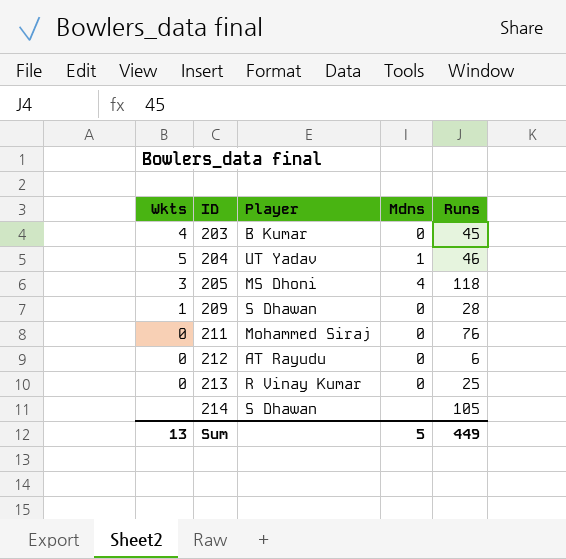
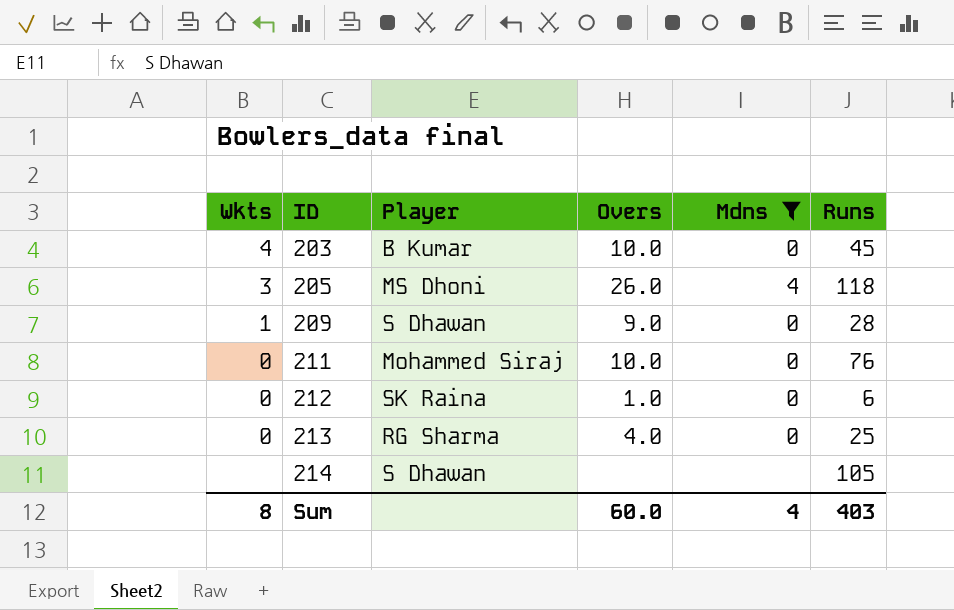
filter: none -> Mdns != 1
column Overs | position: none -> 4
212 | Player: AT Rayudu -> SK Raina
213 | Player: R Vinay Kumar -> RG Sharma
Sum | Wkts: 13 -> 8
Sum | Mdns: 5 -> 4
Sum | Runs: 449 -> 403

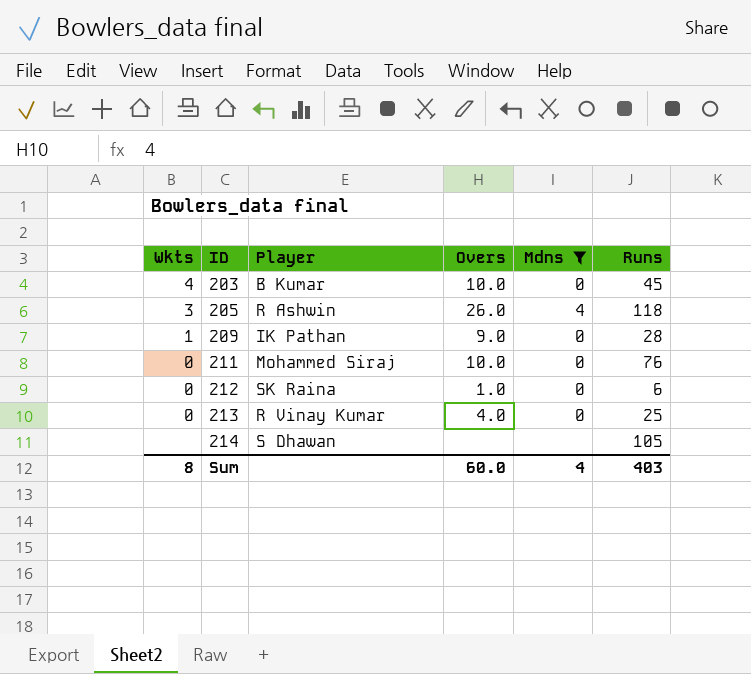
205 | Player: MS Dhoni -> R Ashwin
209 | Player: S Dhawan -> IK Pathan
213 | Player: RG Sharma -> R Vinay Kumar

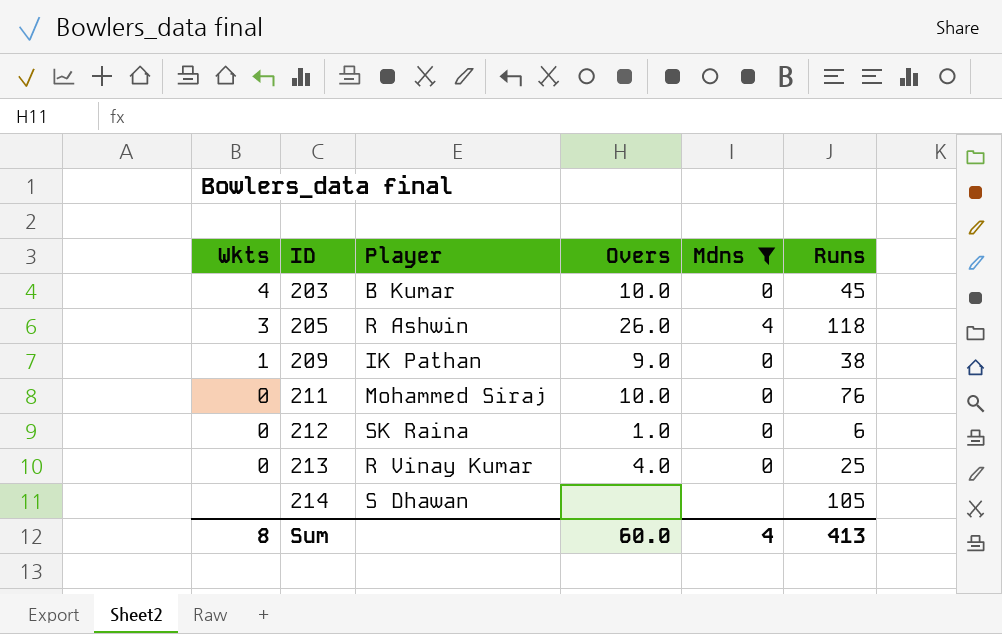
209 | Runs: 28 -> 38
Sum | Runs: 403 -> 413

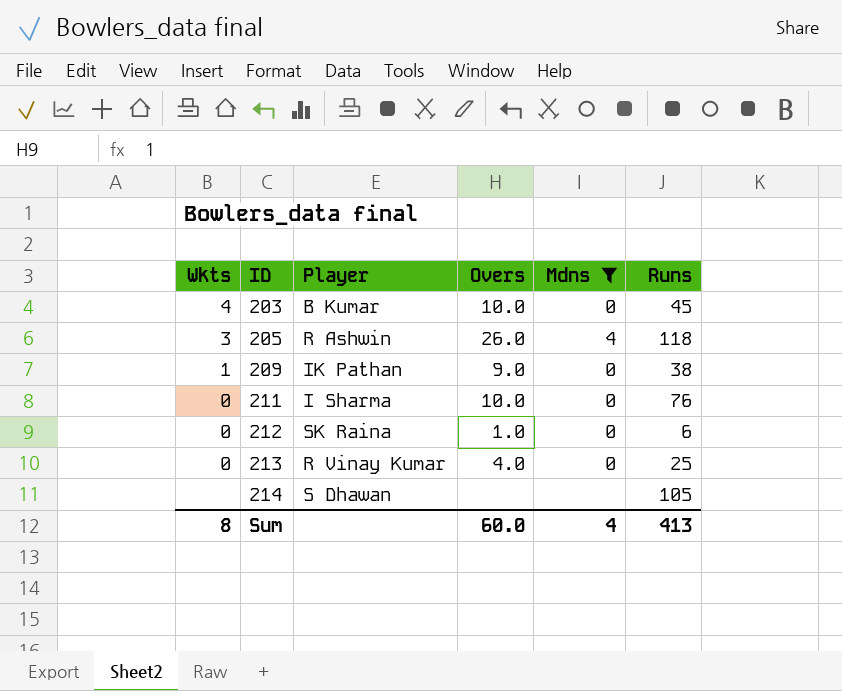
211 | Player: Mohammed Siraj -> I Sharma

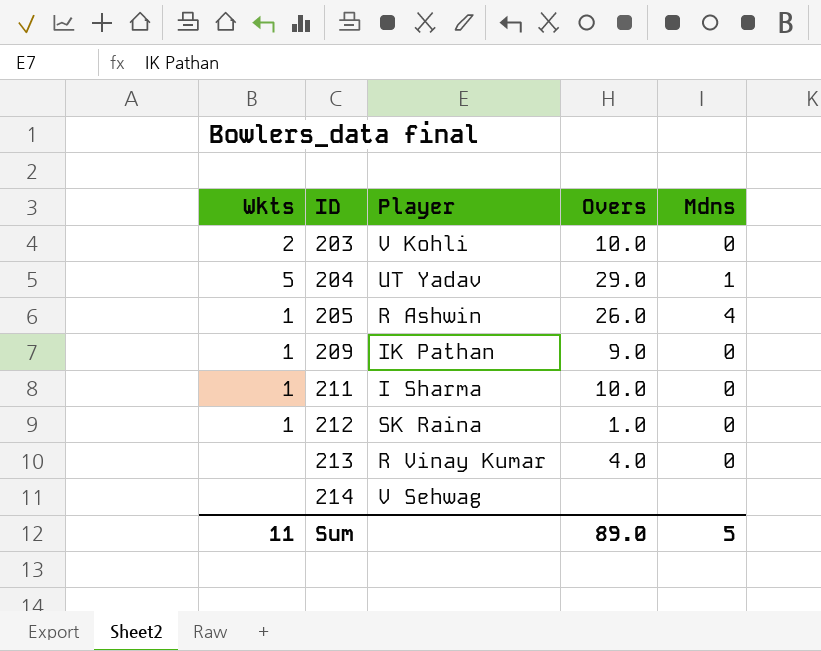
filter: Mdns != 1 -> none
column Runs | position: 6 -> none
203 | Wkts: 4 -> 2
203 | Player: B Kumar -> V Kohli
205 | Wkts: 3 -> 1
211 | Wkts: 0 -> 1
212 | Wkts: 0 -> 1
213 | Wkts: 0 -> none
214 | Player: S Dhawan -> V Sehwag
Sum | Wkts: 8 -> 11
Sum | Overs: 60.0 -> 89.0
Sum | Mdns: 4 -> 5

